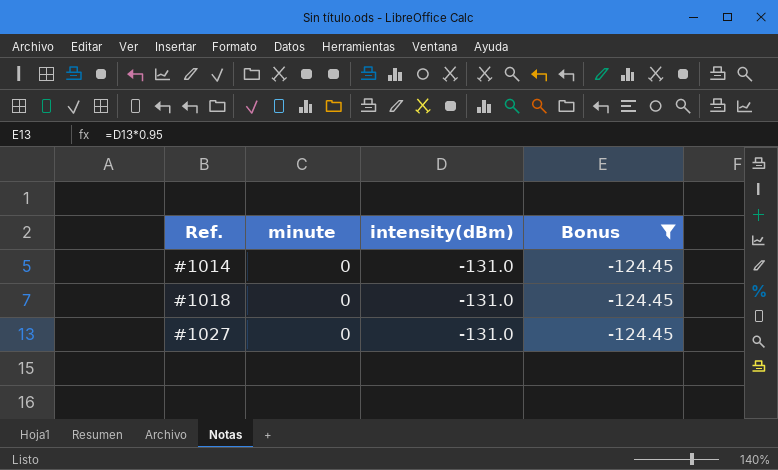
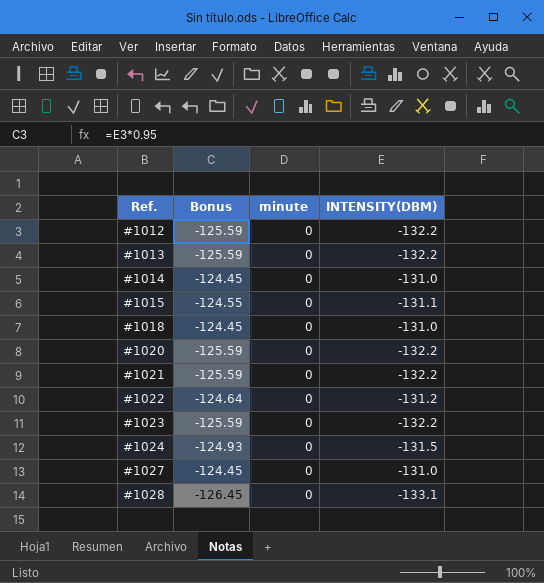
filter: Bonus = -124.45 -> none
column Bonus | position: 4 -> 2
column name: intensity(dBm) -> INTENSITY(DBM)

